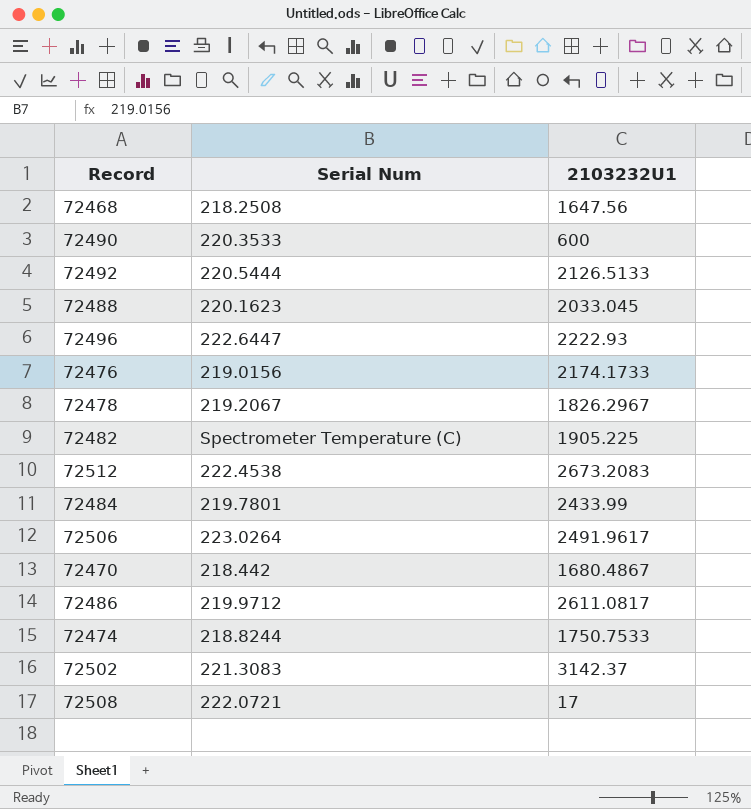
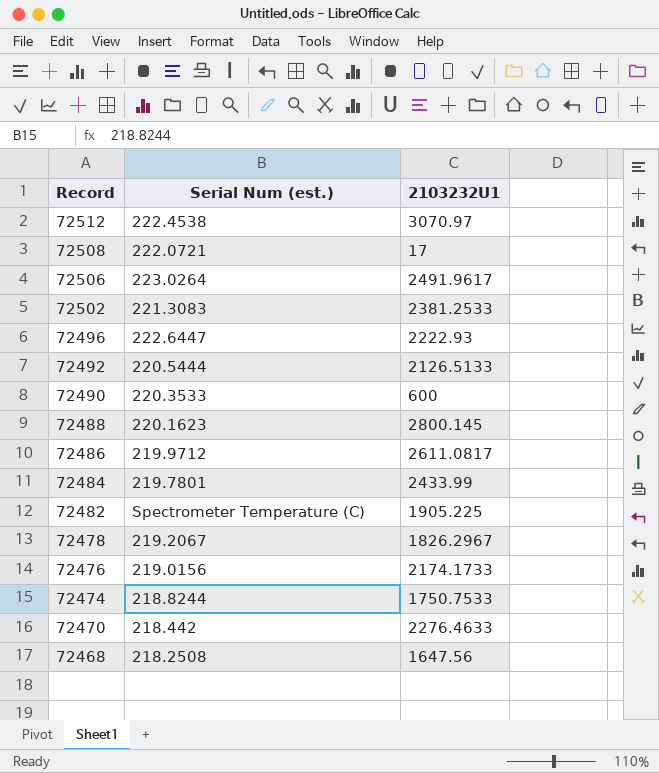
row order: none -> Record descending
column name: Serial Num -> Serial Num (est.)
72512 | 2103232U1: 2673.2083 -> 3070.97
72502 | 2103232U1: 3142.37 -> 2381.2533
72488 | 2103232U1: 2033.045 -> 2800.145
72470 | 2103232U1: 1680.4867 -> 2276.4633

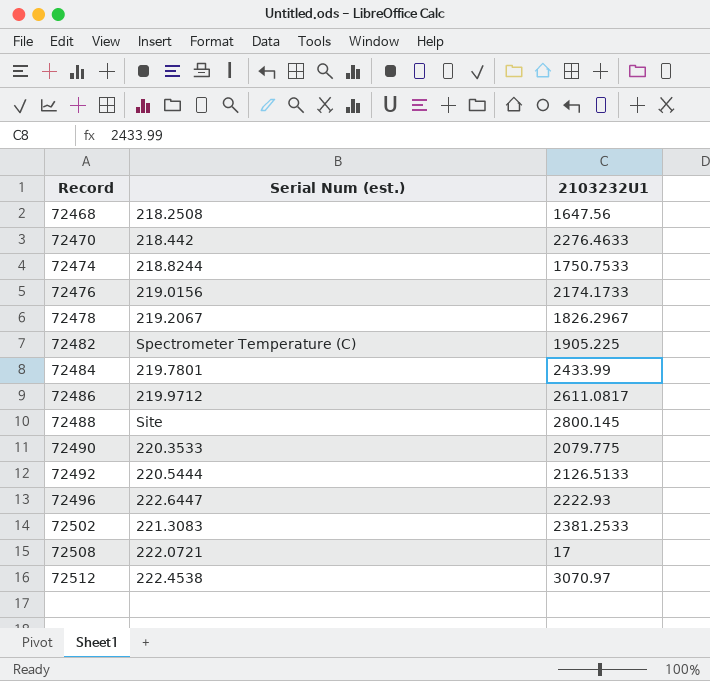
row order: Record descending -> Record ascending
row 72506: 223.0264 | 2491.9617 -> none
72488 | Serial Num (est.): 220.1623 -> Site
72490 | 2103232U1: 600 -> 2079.775

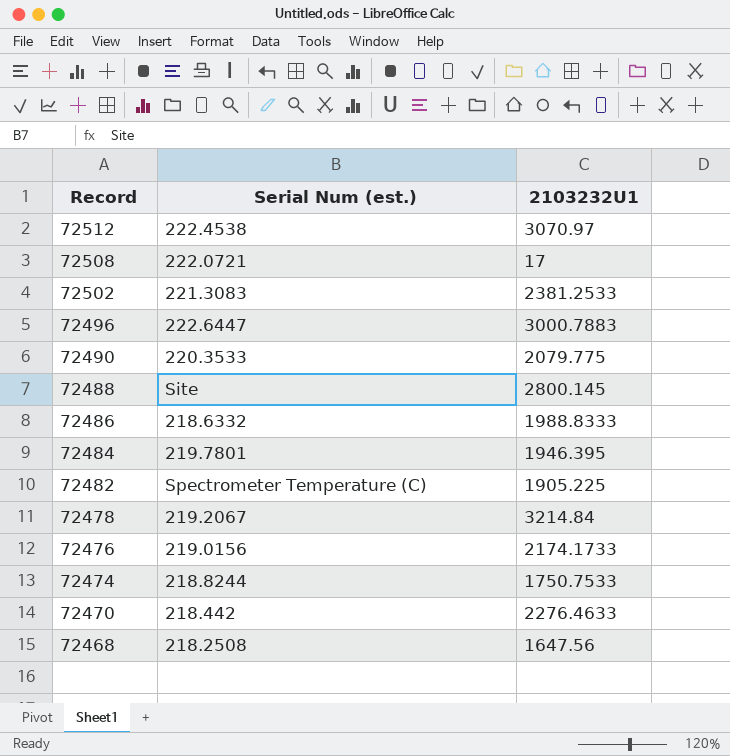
row order: Record ascending -> Record descending
row 72492: 220.5444 | 2126.5133 -> none
72496 | 2103232U1: 2222.93 -> 3000.7883
72486 | Serial Num (est.): 219.9712 -> 218.6332
72486 | 2103232U1: 2611.0817 -> 1988.8333
72484 | 2103232U1: 2433.99 -> 1946.395
72478 | 2103232U1: 1826.2967 -> 3214.84

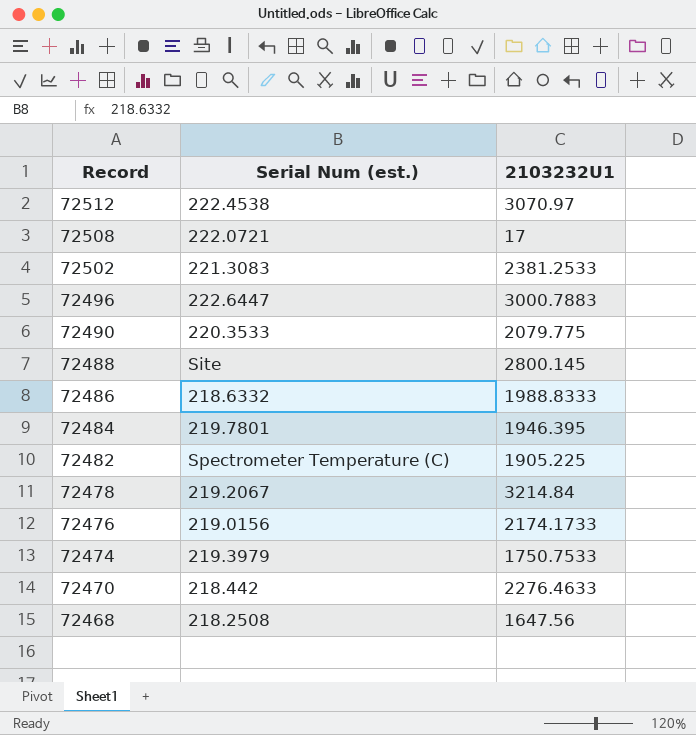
72474 | Serial Num (est.): 218.8244 -> 219.3979

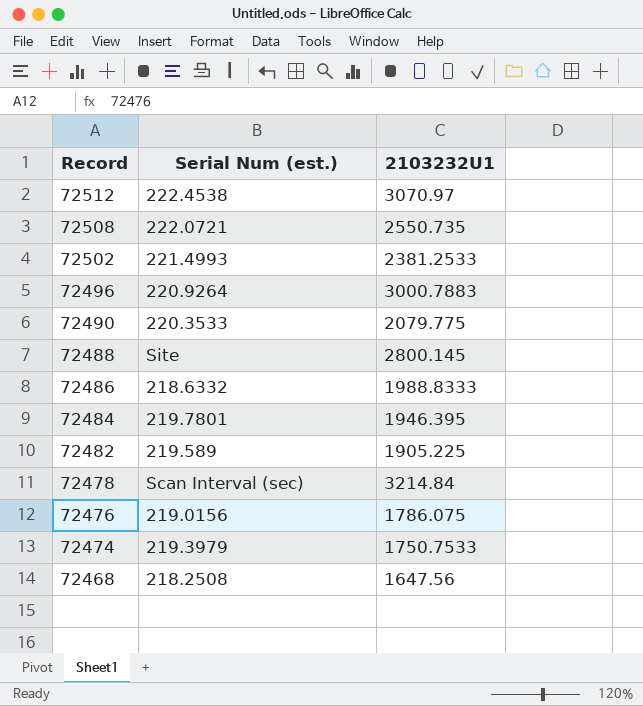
row 72470: 218.442 | 2276.4633 -> none
72508 | 2103232U1: 17 -> 2550.735
72502 | Serial Num (est.): 221.3083 -> 221.4993
72496 | Serial Num (est.): 222.6447 -> 220.9264
72482 | Serial Num (est.): Spectrometer Temperature (C) -> 219.589
72478 | Serial Num (est.): 219.2067 -> Scan Interval (sec)
72476 | 2103232U1: 2174.1733 -> 1786.075

